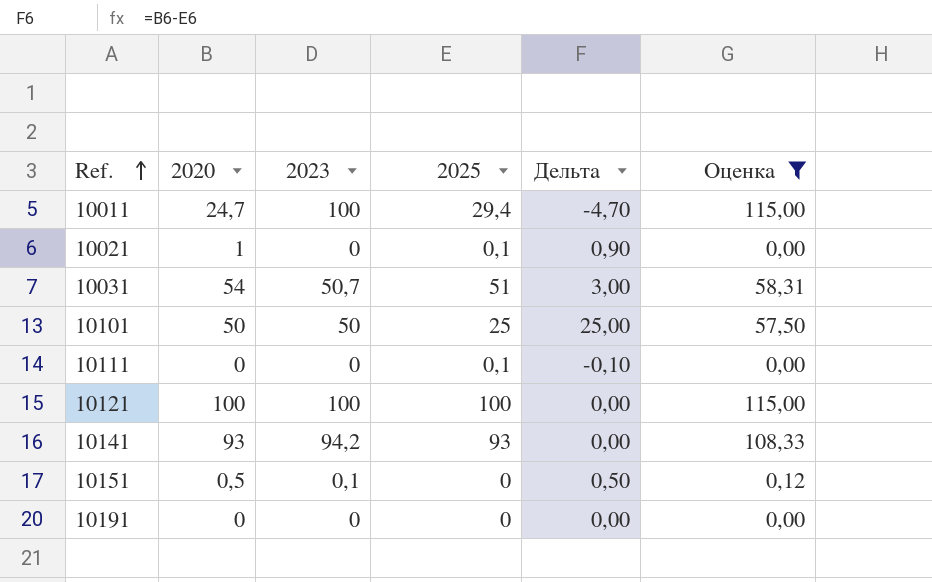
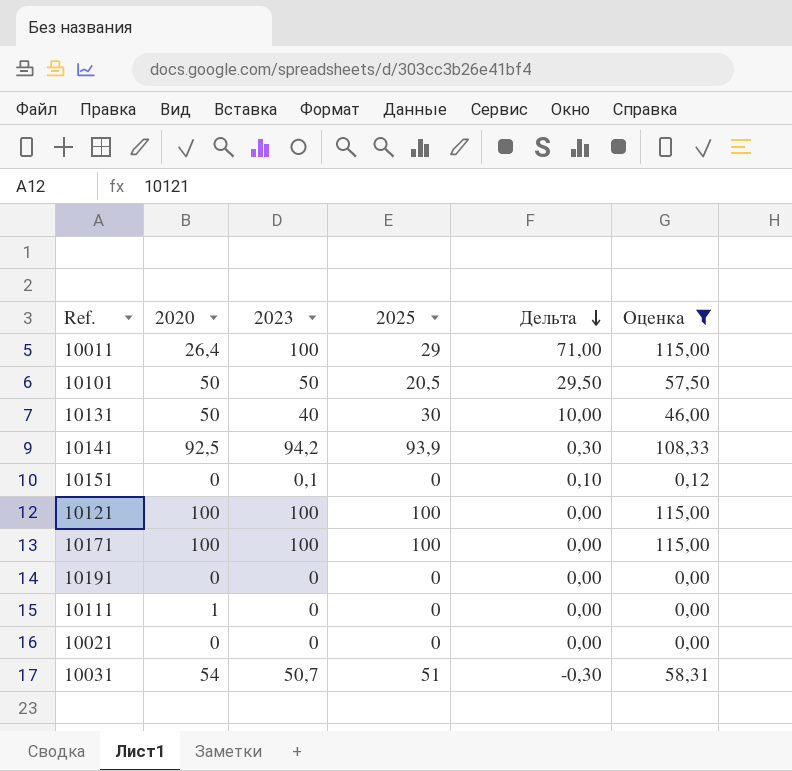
row order: Ref. ascending -> Дельта descending
column Дельта | formula: [2020] - [2025] -> [2023] - [2025]
10011 | 2020: 24,7 -> 26,4
10011 | 2025: 29,4 -> 29
10101 | 2025: 25 -> 20,5
row 10131: none -> 50 | 40 | 30 | 10,00 | 46,00
10141 | 2020: 93 -> 92,5
10141 | 2025: 93 -> 93,9
10151 | 2020: 0,5 -> 0
row 10171: none -> 100 | 100 | 100 | 0,00 | 115,00
10111 | 2020: 0 -> 1
10111 | 2025: 0,1 -> 0
10021 | 2020: 1 -> 0
10021 | 2025: 0,1 -> 0

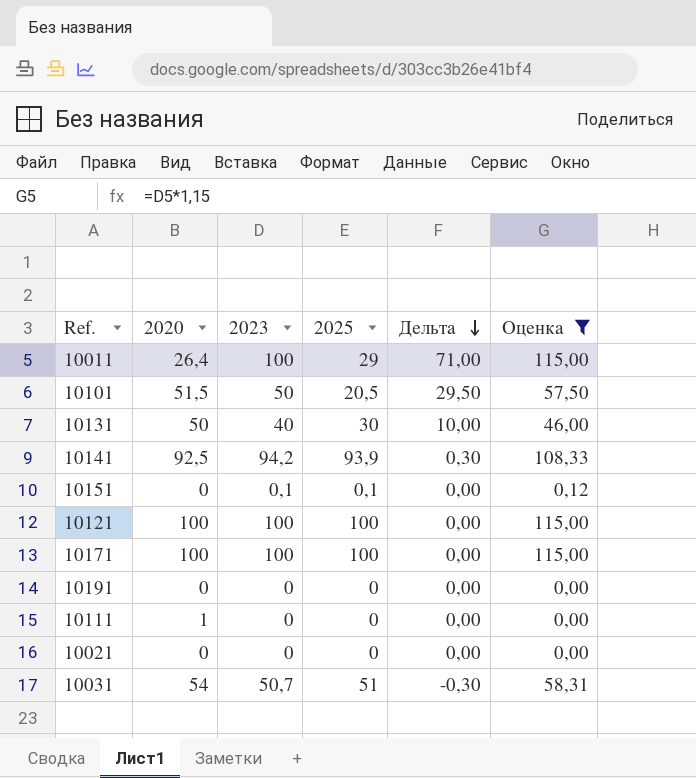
10101 | 2020: 50 -> 51,5
10151 | 2025: 0 -> 0,1
10151 | Дельта: 0,10 -> 0,00

